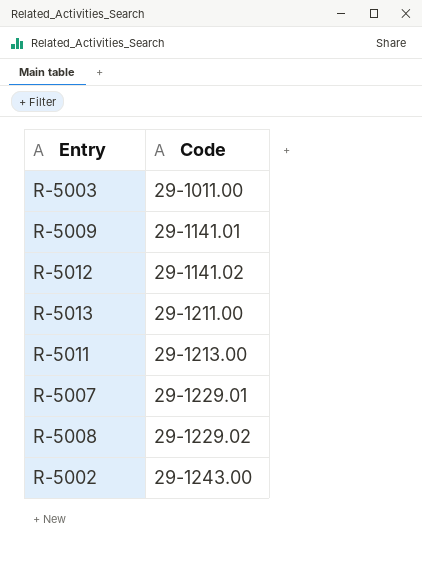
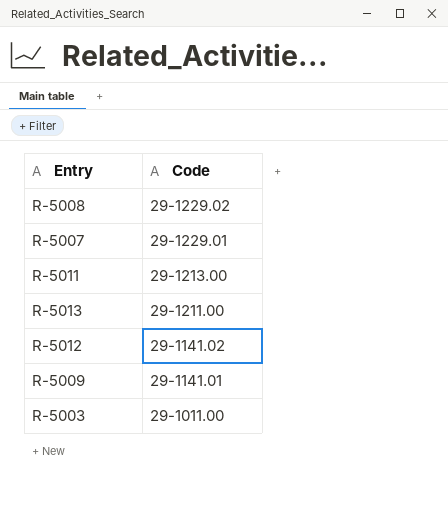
row order: Code ascending -> Code descending
row R-5002: 29-1243.00 -> none

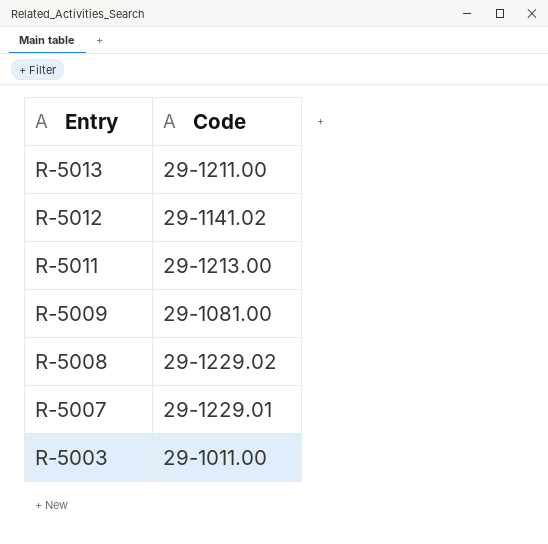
row order: Code descending -> Entry descending
R-5009 | Code: 29-1141.01 -> 29-1081.00

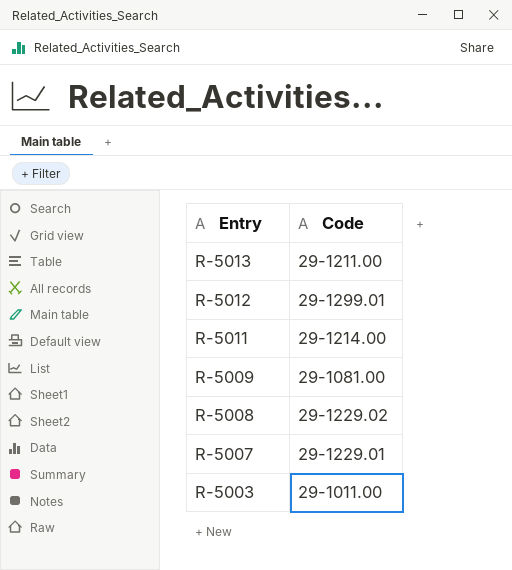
R-5012 | Code: 29-1141.02 -> 29-1299.01
R-5011 | Code: 29-1213.00 -> 29-1214.00

